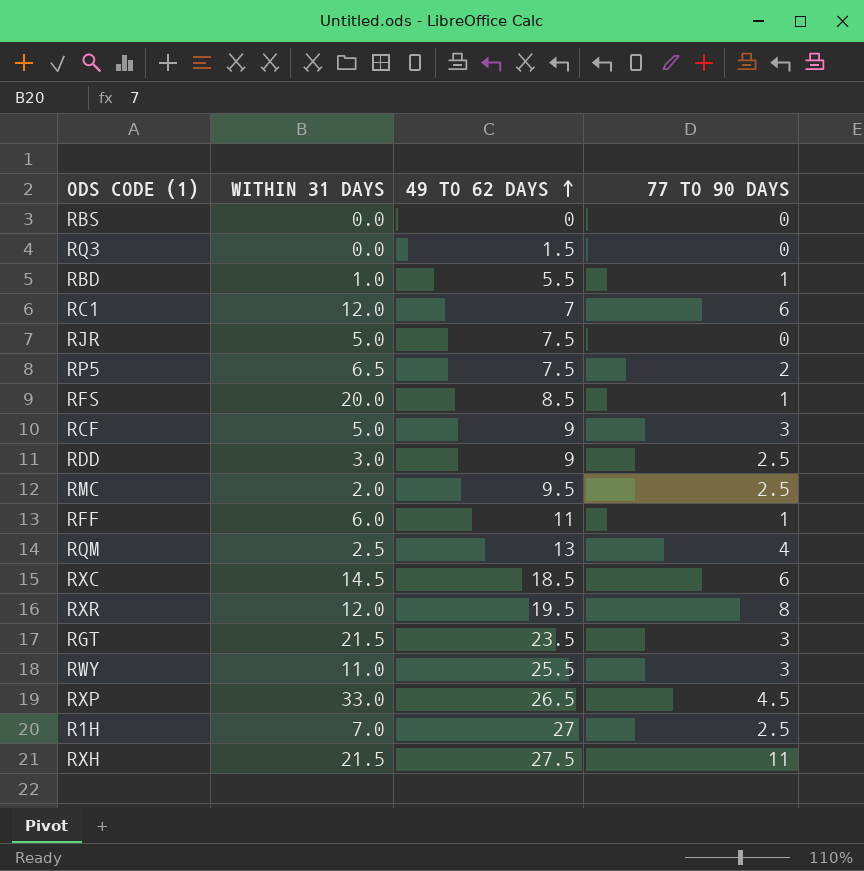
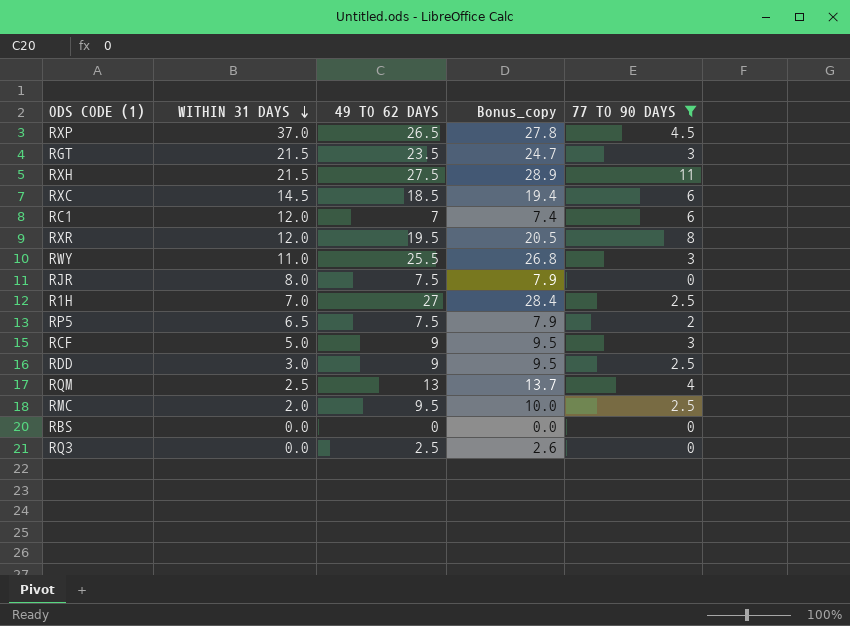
filter: none -> 77 TO 90 DAYS != 1
row order: 49 TO 62 DAYS ascending -> WITHIN 31 DAYS descending
column Bonus_copy | formula: none -> [49 TO 62 DAYS] * 1.05
RXP | WITHIN 31 DAYS: 33.0 -> 37.0
RJR | WITHIN 31 DAYS: 5.0 -> 8.0
RQ3 | 49 TO 62 DAYS: 1.5 -> 2.5

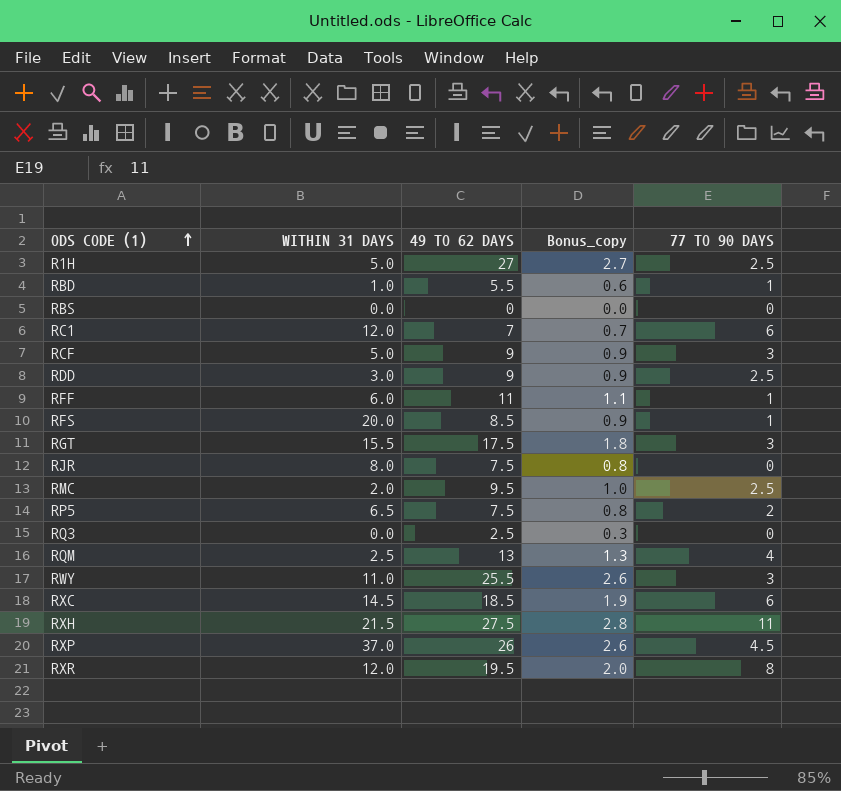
filter: 77 TO 90 DAYS != 1 -> none
row order: WITHIN 31 DAYS descending -> ODS CODE (1) ascending
column Bonus_copy | formula: [49 TO 62 DAYS] * 1.05 -> [49 TO 62 DAYS] * 0.1
R1H | WITHIN 31 DAYS: 7.0 -> 5.0
RGT | WITHIN 31 DAYS: 21.5 -> 15.5
RGT | 49 TO 62 DAYS: 23.5 -> 17.5
RXP | 49 TO 62 DAYS: 26.5 -> 26

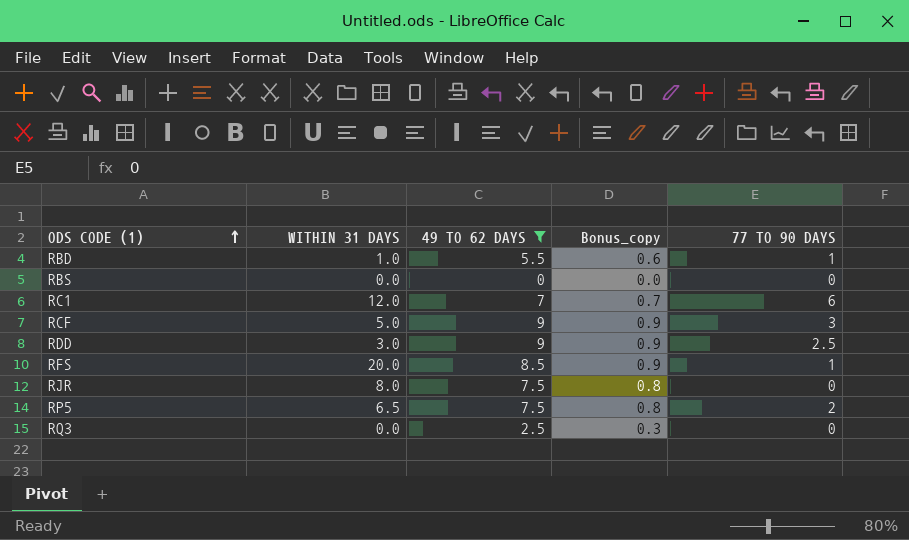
filter: none -> 49 TO 62 DAYS <= 9

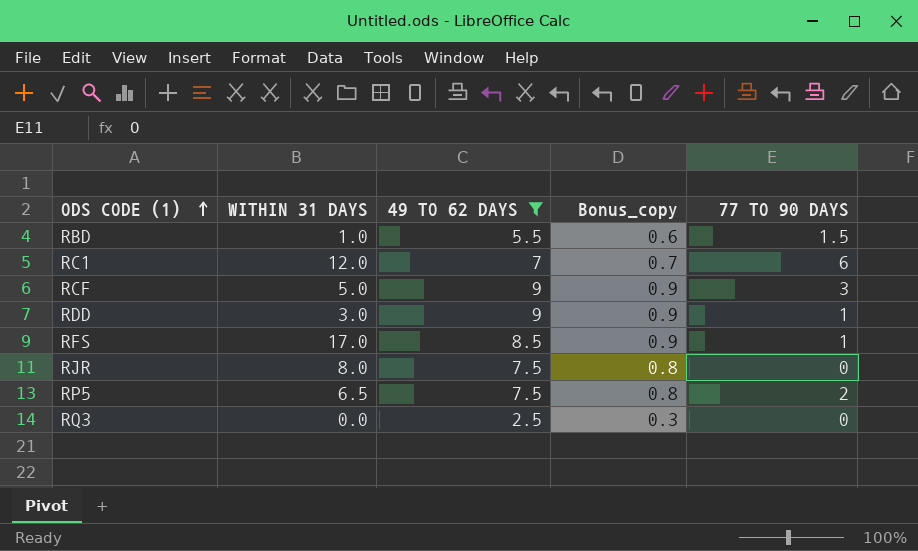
row RBS: 0.0 | 0 | 0.0 | 0 -> none
RBD | 77 TO 90 DAYS: 1 -> 1.5
RDD | 77 TO 90 DAYS: 2.5 -> 1
RFS | WITHIN 31 DAYS: 20.0 -> 17.0

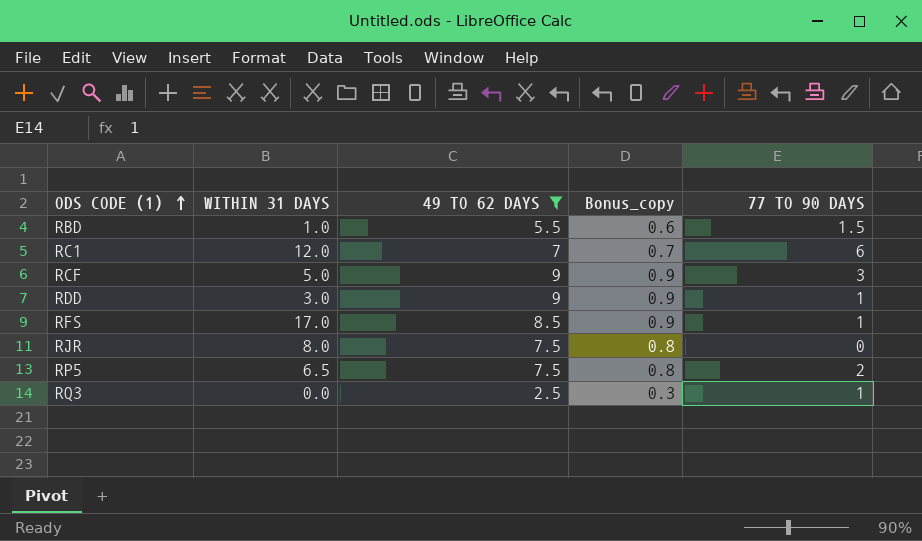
RQ3 | 77 TO 90 DAYS: 0 -> 1

